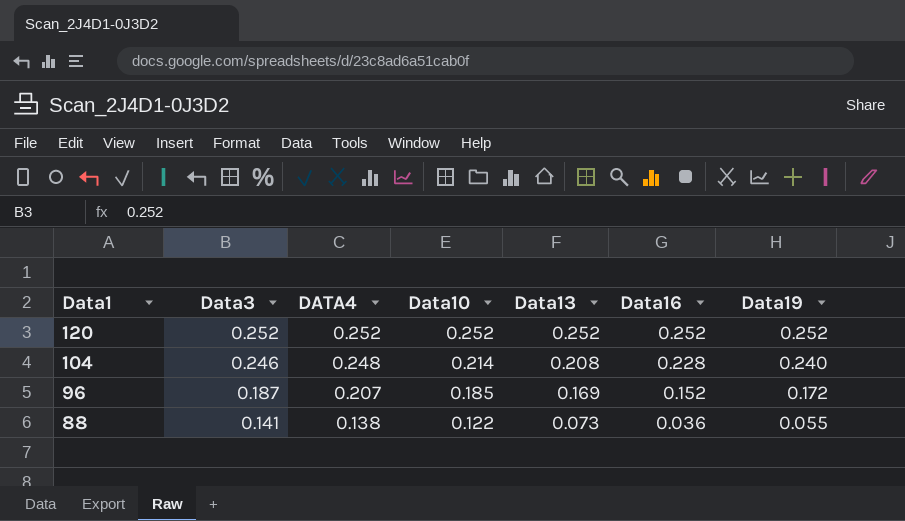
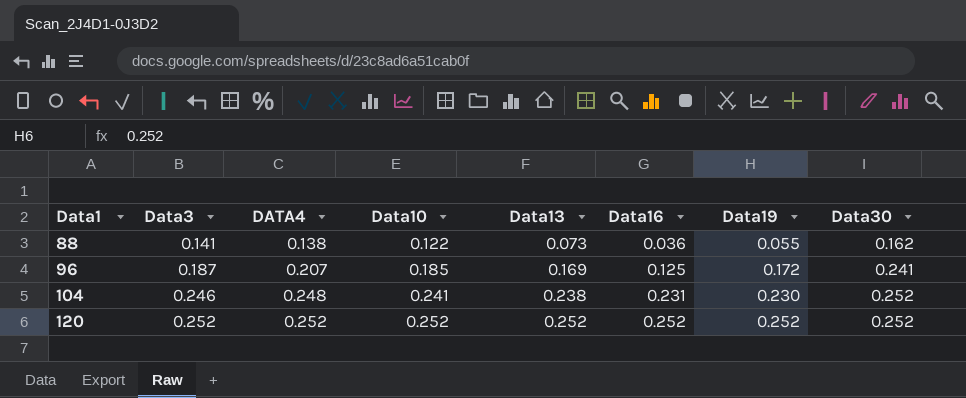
row order: Data1 descending -> Data1 ascending
column Data30 | position: none -> 8
96 | Data16: 0.152 -> 0.125
104 | Data10: 0.214 -> 0.241
104 | Data13: 0.208 -> 0.238
104 | Data16: 0.228 -> 0.231
104 | Data19: 0.240 -> 0.230

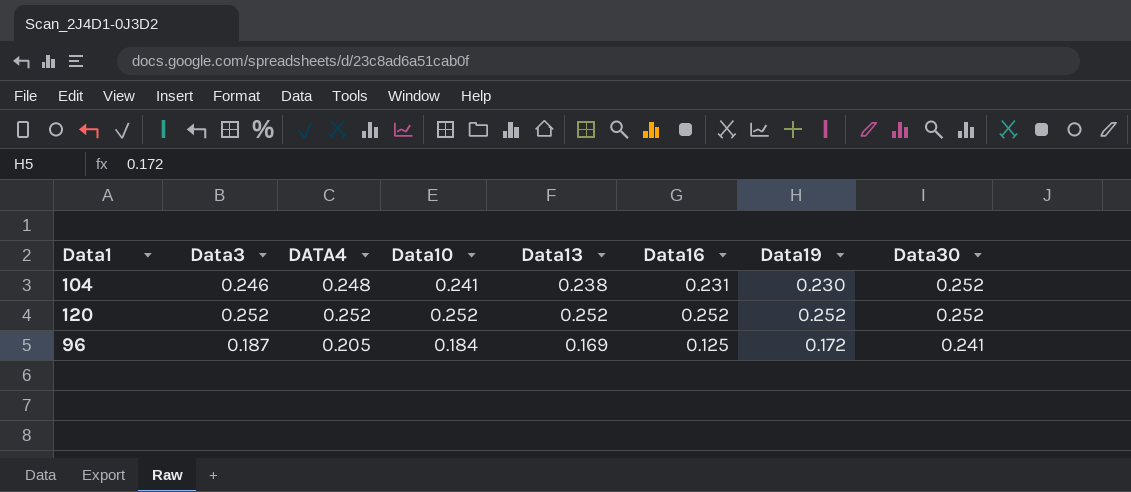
row order: Data1 ascending -> Data30 descending
row 88: 0.141 | 0.138 | 0.122 | 0.073 | 0.036 | 0.055 | 0.162 -> none
96 | DATA4: 0.207 -> 0.205
96 | Data10: 0.185 -> 0.184

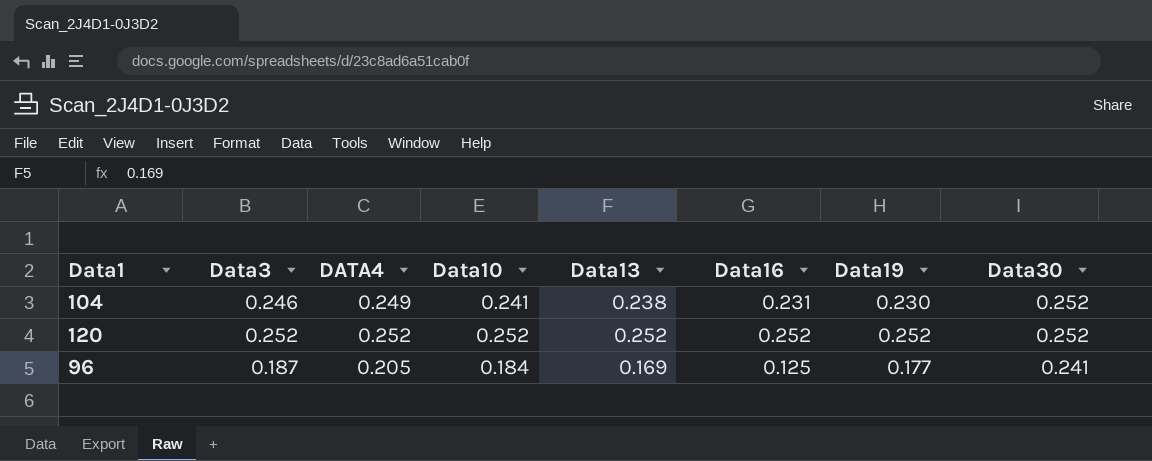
104 | DATA4: 0.248 -> 0.249
96 | Data19: 0.172 -> 0.177

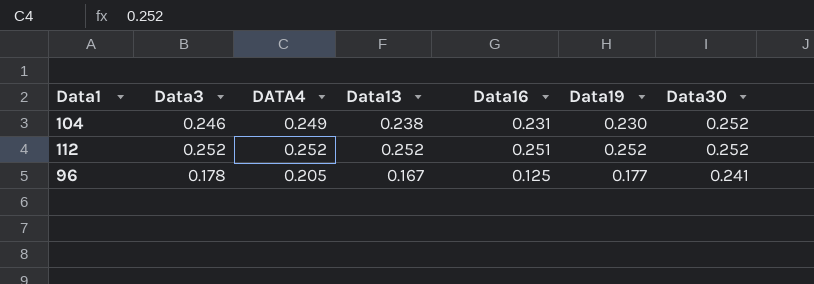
column Data10 | position: 4 -> none
row 120: 0.252 | 0.252 | 0.252 | 0.252 | 0.252 | 0.252 | 0.252 -> none
row 112: none -> 0.252 | 0.252 | 0.252 | 0.251 | 0.252 | 0.252
96 | Data3: 0.187 -> 0.178
96 | Data13: 0.169 -> 0.167

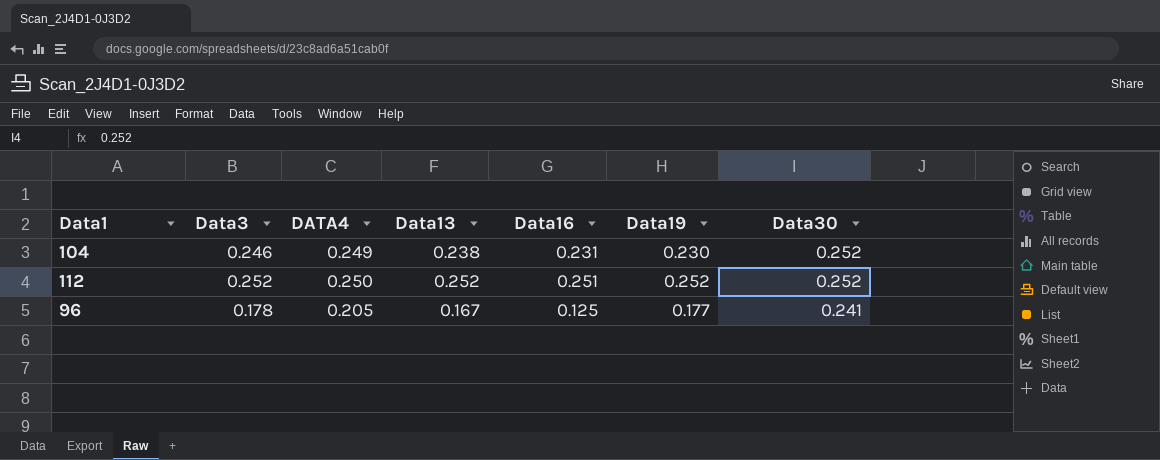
112 | DATA4: 0.252 -> 0.250

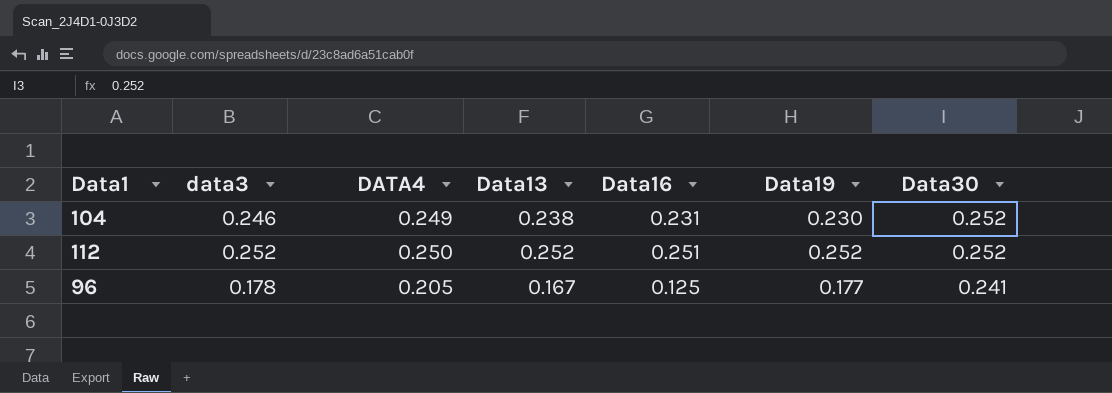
column name: Data3 -> data3

